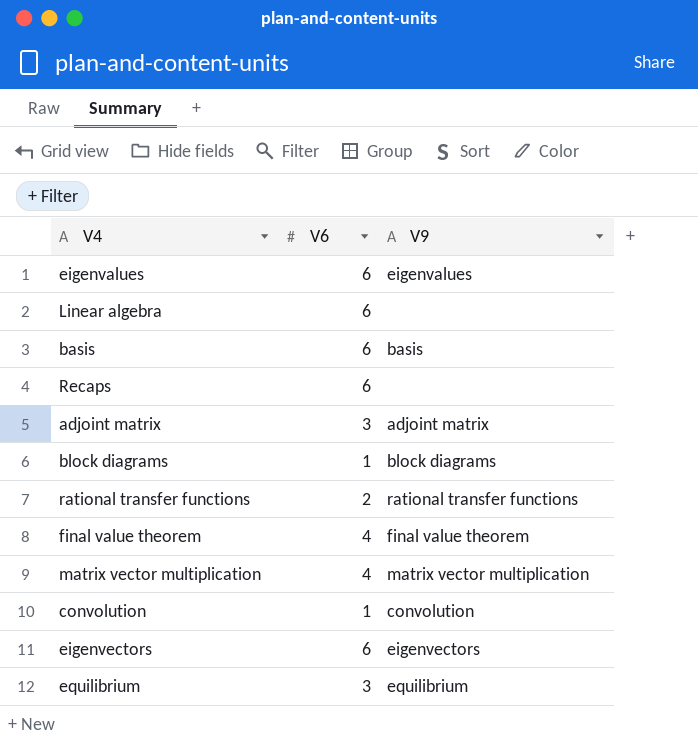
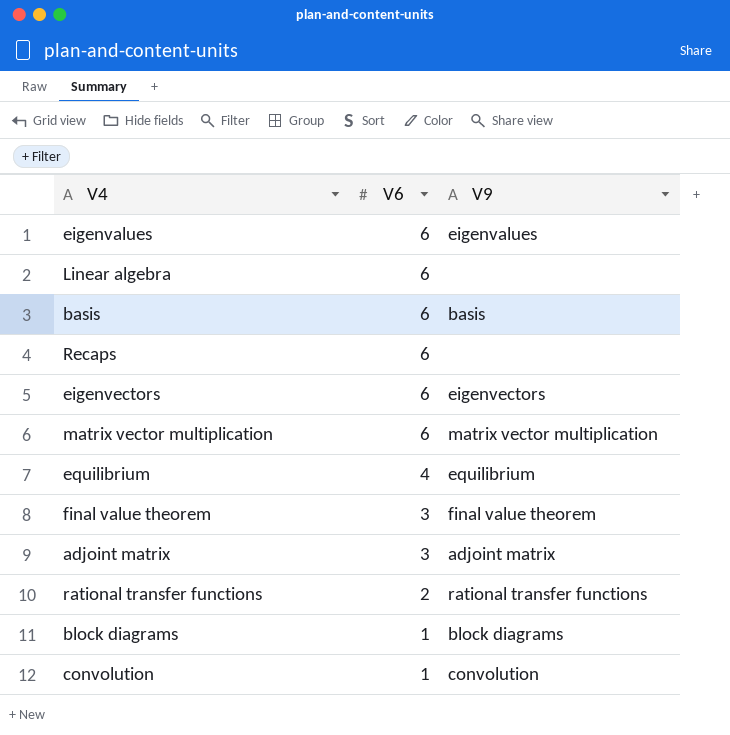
row order: none -> V6 descending
matrix vector multiplication | V6: 4 -> 6
equilibrium | V6: 3 -> 4
final value theorem | V6: 4 -> 3

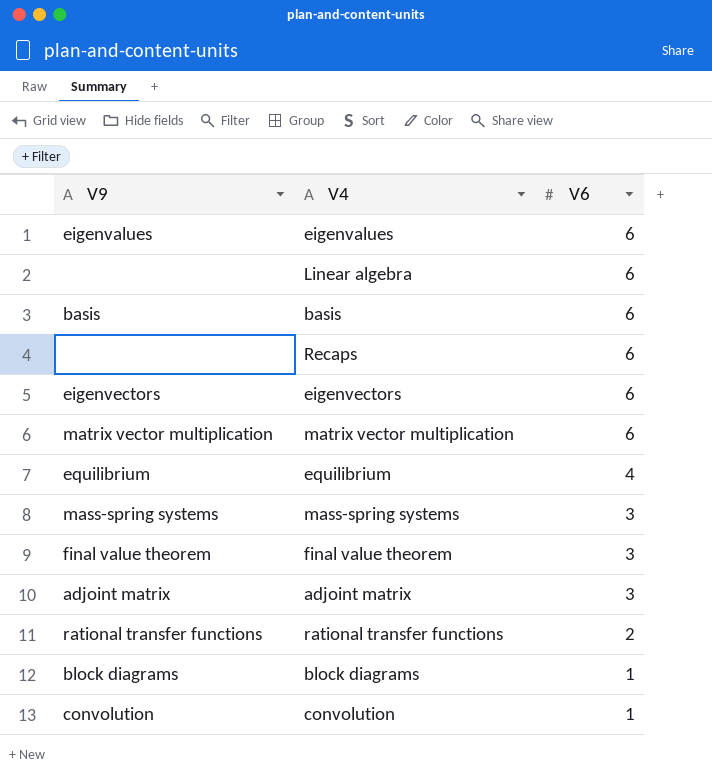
column V9 | position: 3 -> 1
row mass-spring systems: none -> mass-spring systems | 3

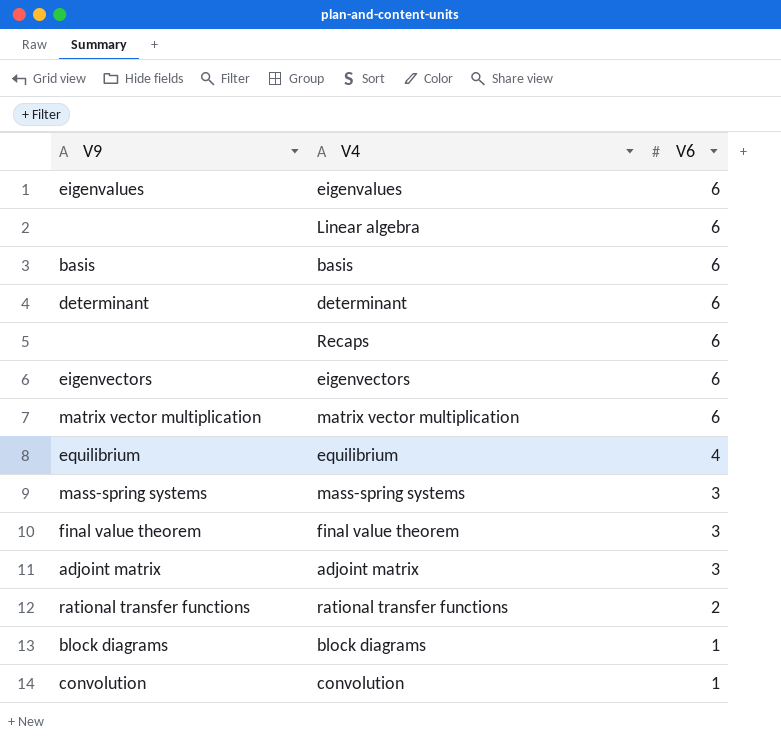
row determinant: none -> determinant | 6

